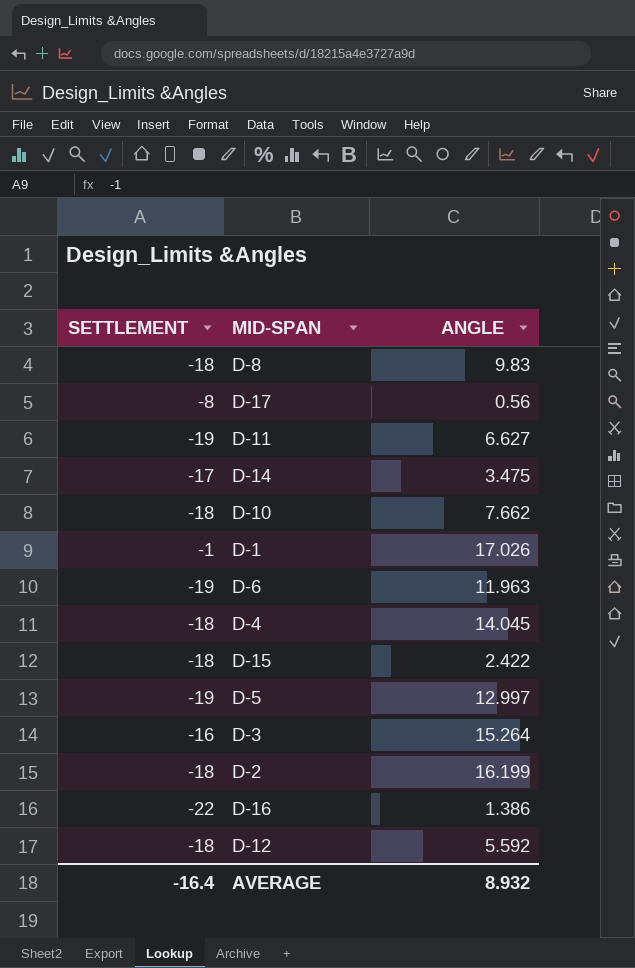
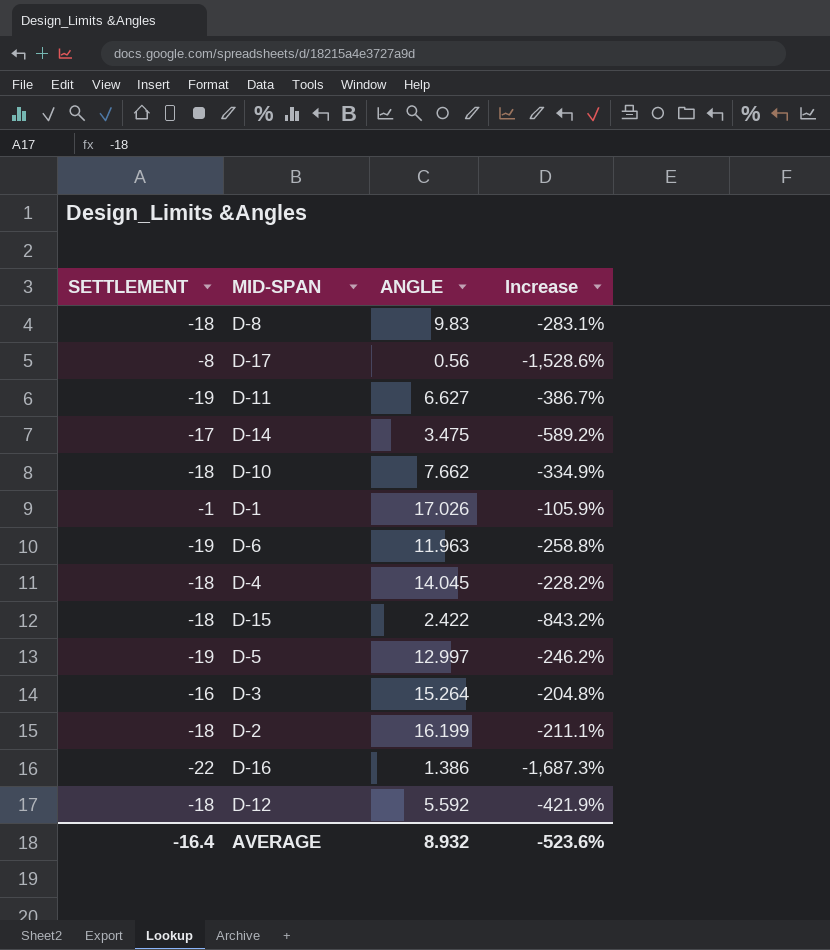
column Increase | formula: none -> ([SETTLEMENT] - [ANGLE]) / [ANGLE]

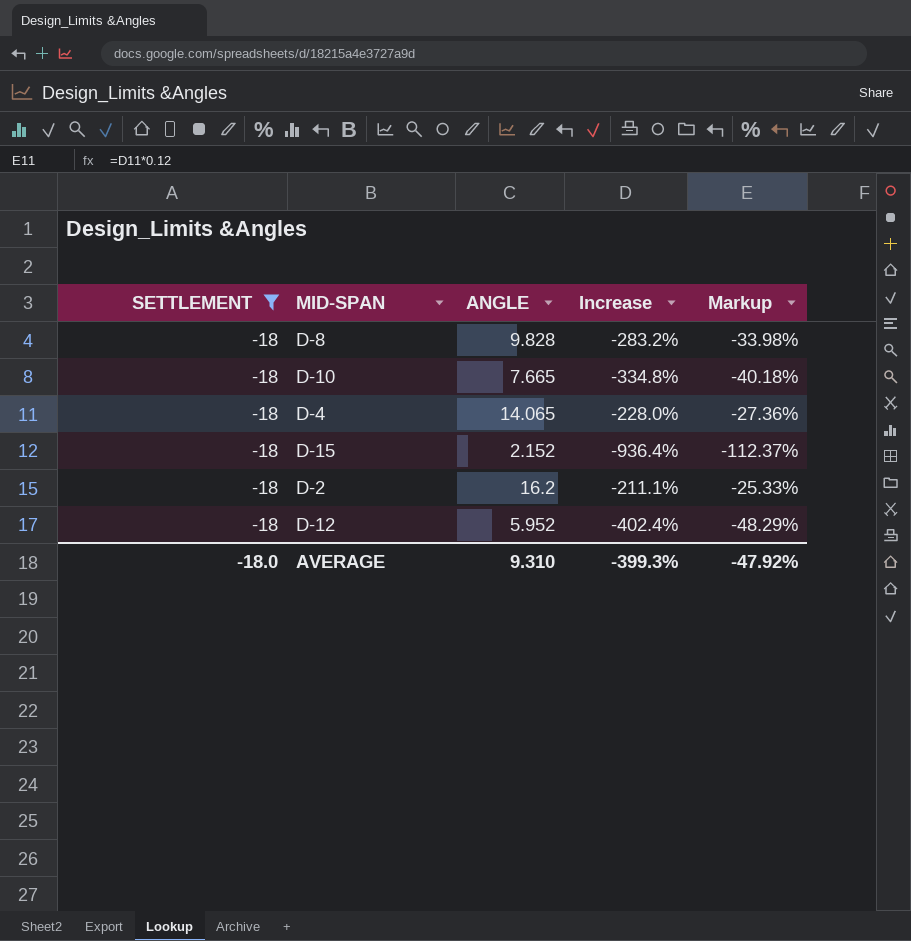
filter: none -> SETTLEMENT = -18
column Markup | formula: none -> [Increase] * 0.12
D-8 | ANGLE: 9.83 -> 9.828
D-8 | Increase: -283.1% -> -283.2%
D-10 | ANGLE: 7.662 -> 7.665
D-10 | Increase: -334.9% -> -334.8%
D-4 | ANGLE: 14.045 -> 14.065
D-4 | Increase: -228.2% -> -228.0%
D-15 | ANGLE: 2.422 -> 2.152
D-15 | Increase: -843.2% -> -936.4%
D-2 | ANGLE: 16.199 -> 16.2
D-12 | ANGLE: 5.592 -> 5.952
D-12 | Increase: -421.9% -> -402.4%
AVERAGE | SETTLEMENT: -16.4 -> -18.0
AVERAGE | ANGLE: 8.932 -> 9.310
AVERAGE | Increase: -523.6% -> -399.3%

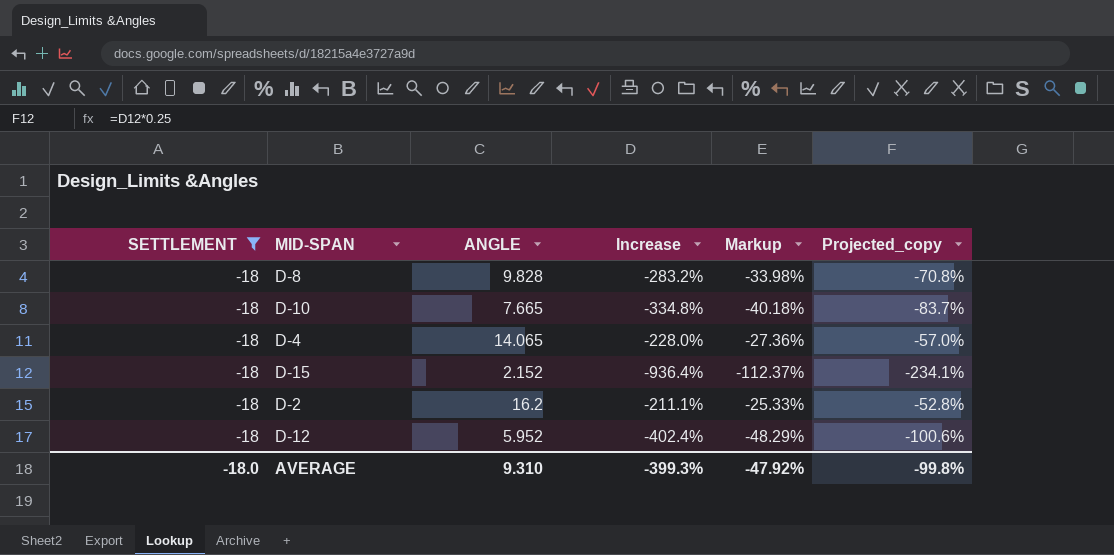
column Projected_copy | formula: none -> [Increase] * 0.25

